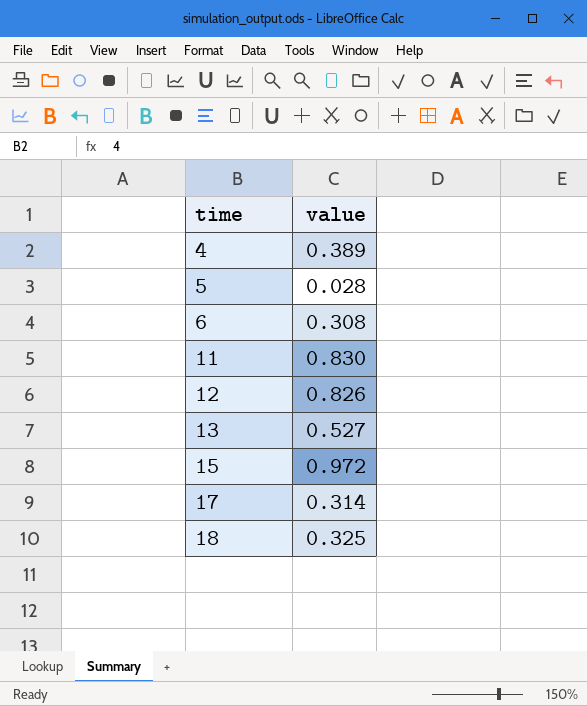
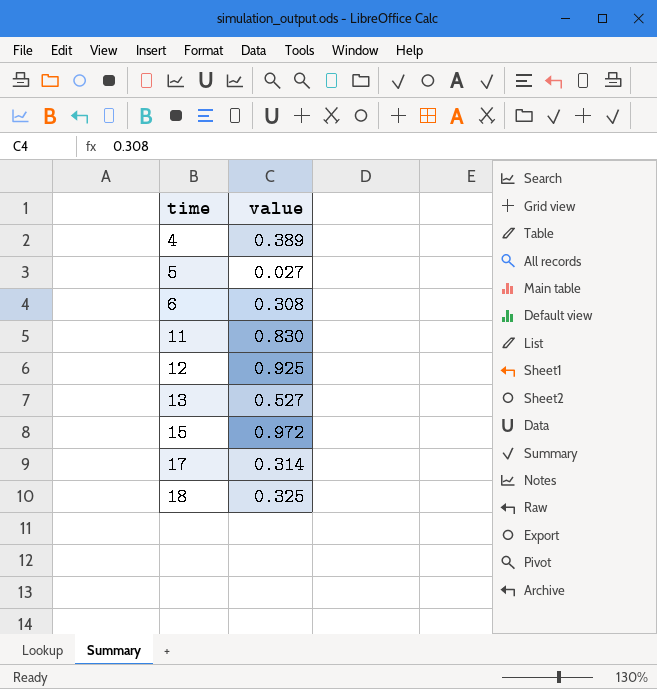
5 | value: 0.028 -> 0.027
12 | value: 0.826 -> 0.925

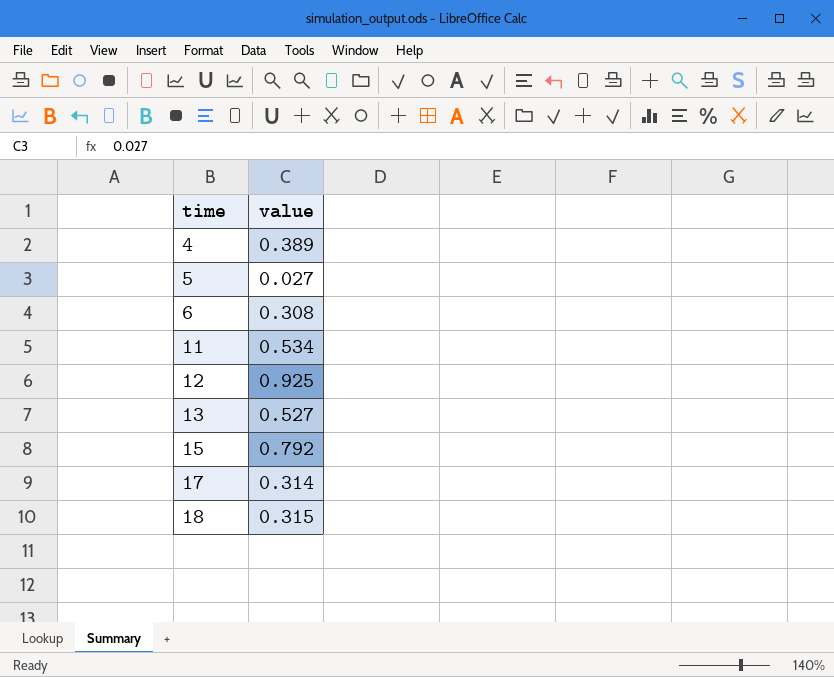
11 | value: 0.830 -> 0.534
15 | value: 0.972 -> 0.792
18 | value: 0.325 -> 0.315

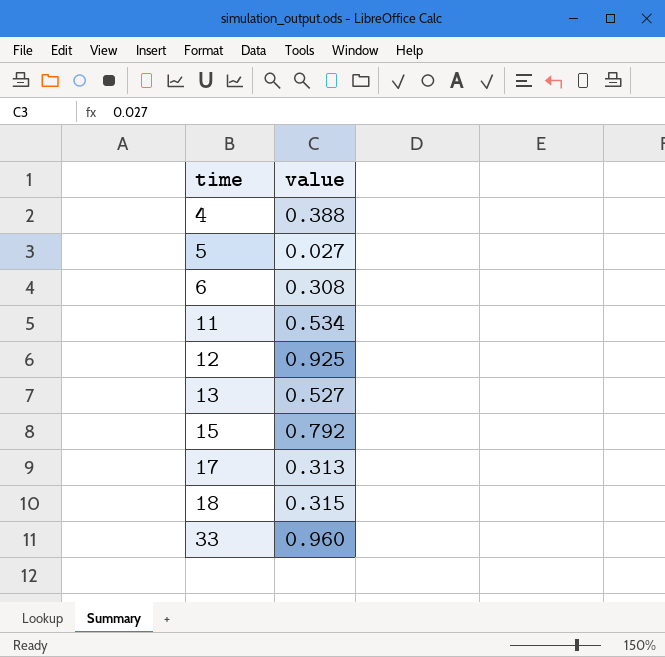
4 | value: 0.389 -> 0.388
17 | value: 0.314 -> 0.313
row 33: none -> 0.960

